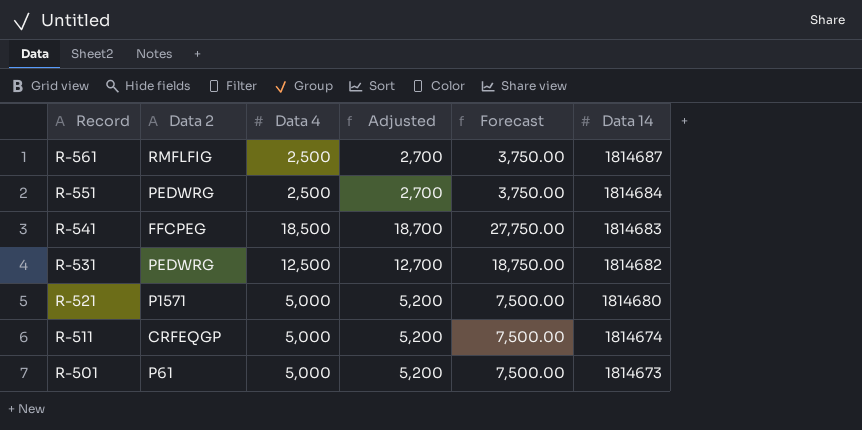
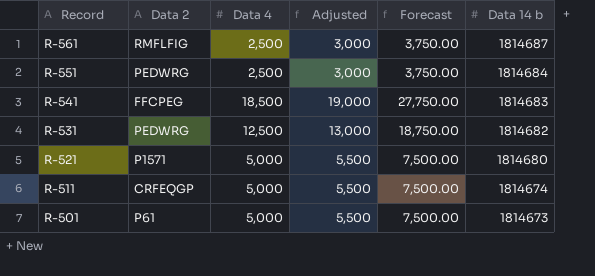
column Adjusted | formula: [Data 4] + 200 -> [Data 4] + 500
column name: Data 14 -> Data 14 b

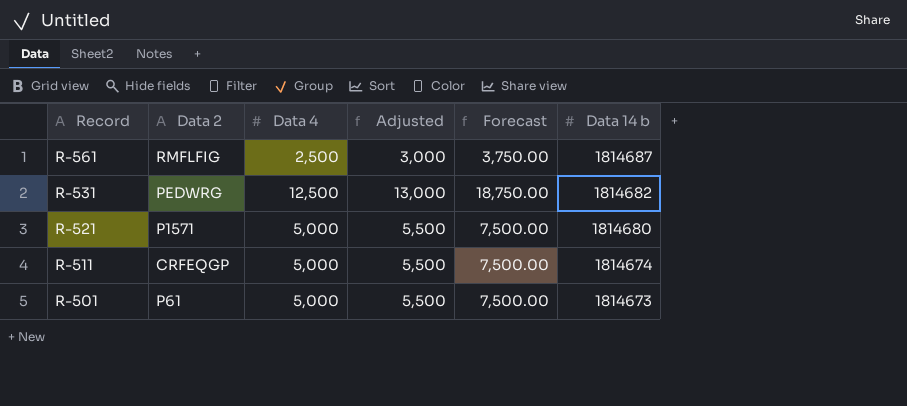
row R-551: PEDWRG | 2,500 | 3,000 | 3,750.00 | 1814684 -> none
row R-541: FFCPEG | 18,500 | 19,000 | 27,750.00 | 1814683 -> none

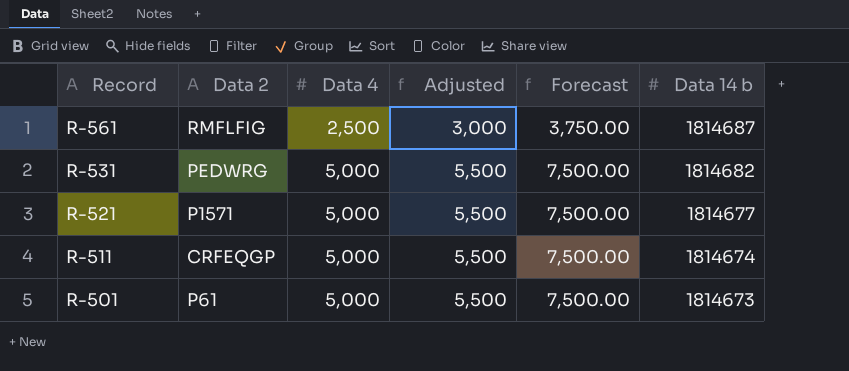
R-531 | Data 4: 12,500 -> 5,000
R-531 | Adjusted: 13,000 -> 5,500
R-531 | Forecast: 18,750.00 -> 7,500.00
R-521 | Data 14 b: 1814680 -> 1814677

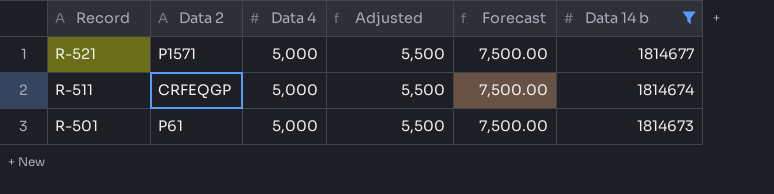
filter: none -> Data 14 b <= 1814677

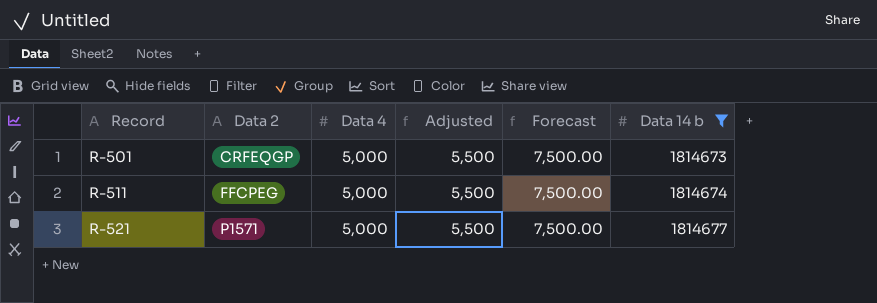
row order: Record descending -> Record ascending
R-501 | Data 2: P61 -> CRFEQGP
R-511 | Data 2: CRFEQGP -> FFCPEG

